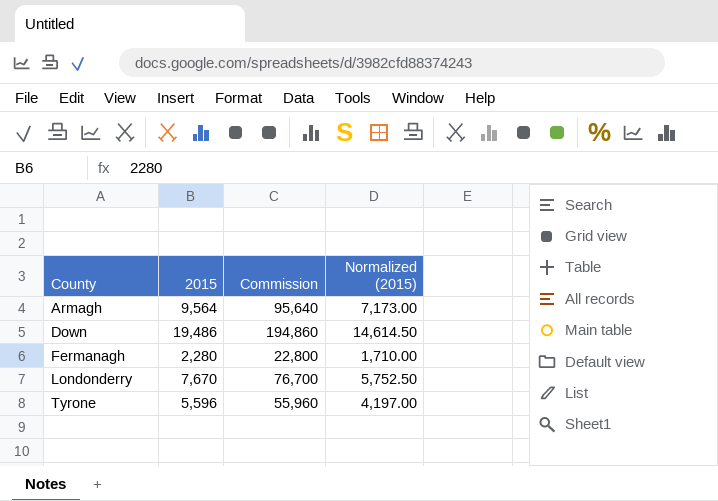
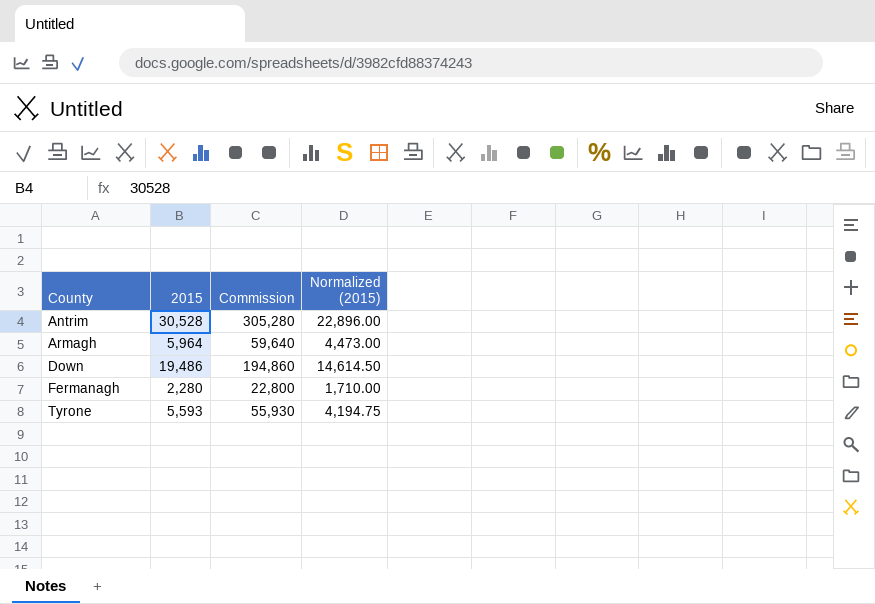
row Londonderry: 7,670 | 76,700 | 5,752.50 -> none
row Antrim: none -> 30,528 | 305,280 | 22,896.00
Armagh | 2015: 9,564 -> 5,964
Armagh | Commission: 95,640 -> 59,640
Armagh | Normalized (2015): 7,173.00 -> 4,473.00
Tyrone | 2015: 5,596 -> 5,593
Tyrone | Commission: 55,960 -> 55,930
Tyrone | Normalized (2015): 4,197.00 -> 4,194.75

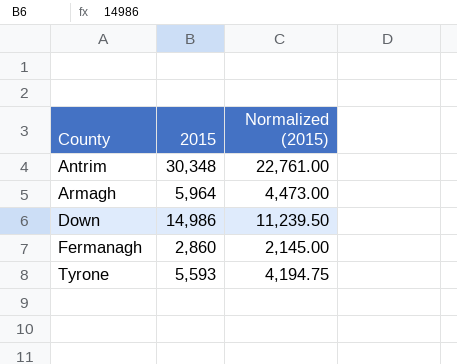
column Commission | formula: [2015] * 10 -> none
Antrim | 2015: 30,528 -> 30,348
Antrim | Normalized (2015): 22,896.00 -> 22,761.00
Down | 2015: 19,486 -> 14,986
Down | Normalized (2015): 14,614.50 -> 11,239.50
Fermanagh | 2015: 2,280 -> 2,860
Fermanagh | Normalized (2015): 1,710.00 -> 2,145.00

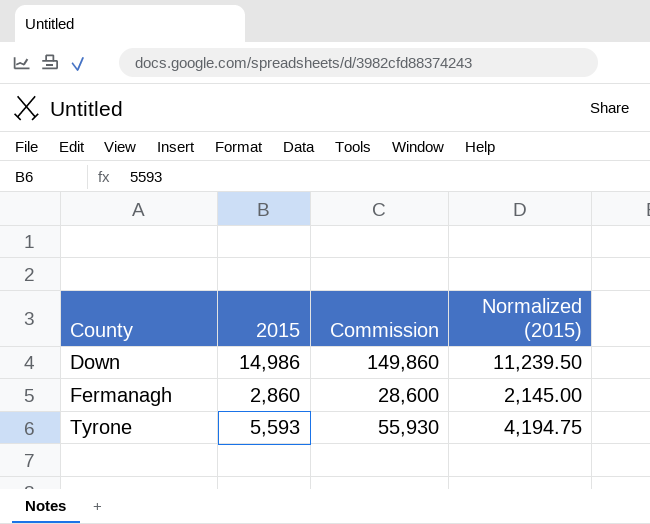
column Commission | formula: none -> [2015] * 10
row Antrim: 30,348 | 22,761.00 -> none
row Armagh: 5,964 | 4,473.00 -> none

